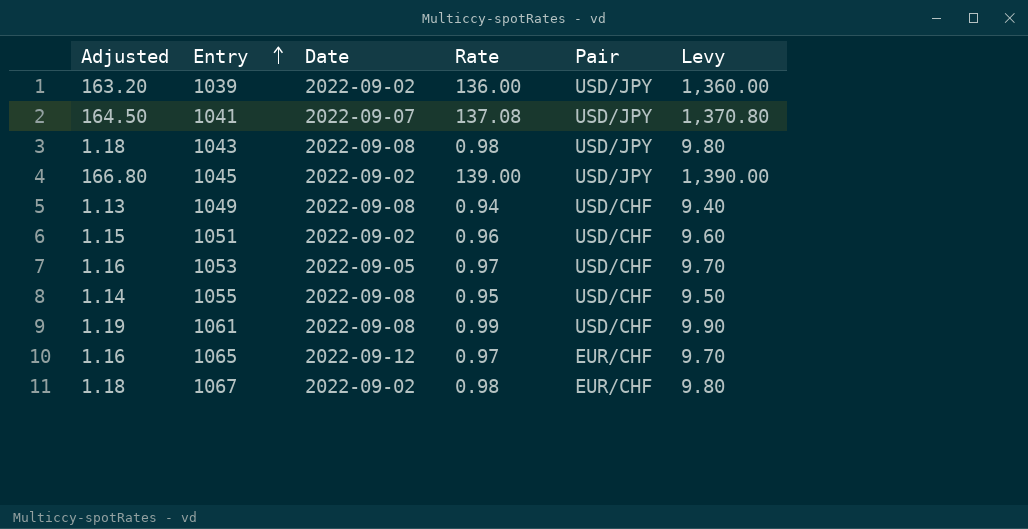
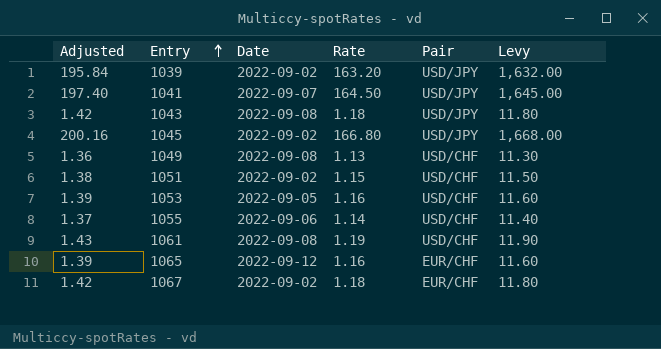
1039 | Adjusted: 163.20 -> 195.84
1039 | Rate: 136.00 -> 163.20
1039 | Levy: 1,360.00 -> 1,632.00
1041 | Adjusted: 164.50 -> 197.40
1041 | Rate: 137.08 -> 164.50
1041 | Levy: 1,370.80 -> 1,645.00
1043 | Adjusted: 1.18 -> 1.42
1043 | Rate: 0.98 -> 1.18
1043 | Levy: 9.80 -> 11.80
1045 | Adjusted: 166.80 -> 200.16
1045 | Rate: 139.00 -> 166.80
1045 | Levy: 1,390.00 -> 1,668.00
1049 | Adjusted: 1.13 -> 1.36
1049 | Rate: 0.94 -> 1.13
1049 | Levy: 9.40 -> 11.30
1051 | Adjusted: 1.15 -> 1.38
1051 | Rate: 0.96 -> 1.15
1051 | Levy: 9.60 -> 11.50
1053 | Adjusted: 1.16 -> 1.39
1053 | Rate: 0.97 -> 1.16
1053 | Levy: 9.70 -> 11.60
1055 | Adjusted: 1.14 -> 1.37
1055 | Date: 2022-09-08 -> 2022-09-06
1055 | Rate: 0.95 -> 1.14
1055 | Levy: 9.50 -> 11.40
1061 | Adjusted: 1.19 -> 1.43
1061 | Rate: 0.99 -> 1.19
1061 | Levy: 9.90 -> 11.90
1065 | Adjusted: 1.16 -> 1.39
1065 | Rate: 0.97 -> 1.16
1065 | Levy: 9.70 -> 11.60
1067 | Adjusted: 1.18 -> 1.42
1067 | Rate: 0.98 -> 1.18
1067 | Levy: 9.80 -> 11.80

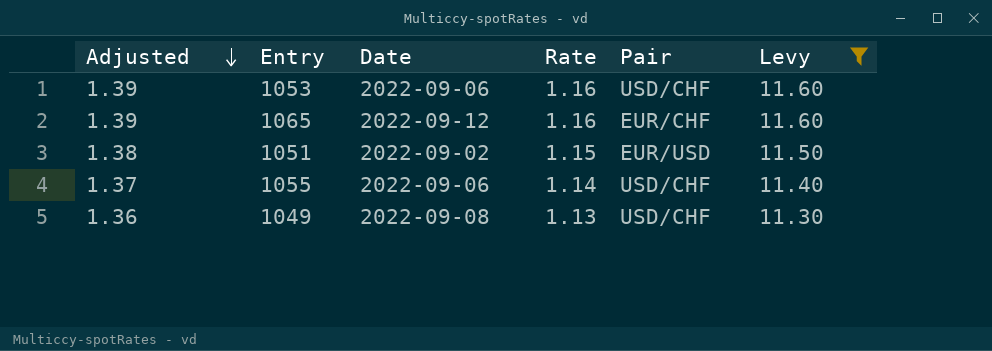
filter: none -> Levy <= 11.60
row order: Entry ascending -> Adjusted descending
1053 | Date: 2022-09-05 -> 2022-09-06
1051 | Pair: USD/CHF -> EUR/USD

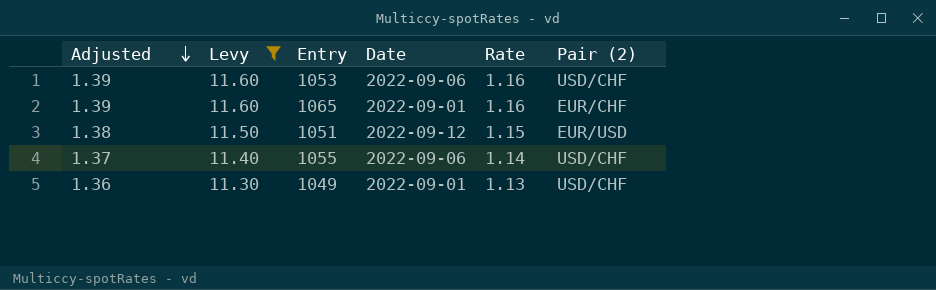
column Levy | position: 6 -> 2
column name: Pair -> Pair (2)
1065 | Date: 2022-09-12 -> 2022-09-01
1051 | Date: 2022-09-02 -> 2022-09-12
1049 | Date: 2022-09-08 -> 2022-09-01

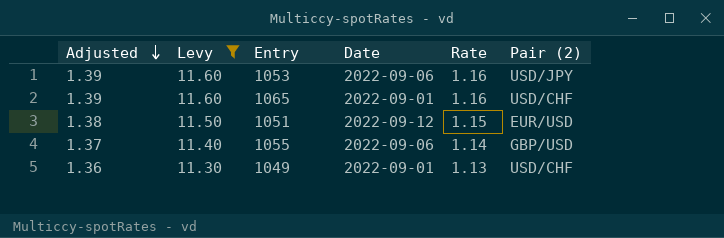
1053 | Pair (2): USD/CHF -> USD/JPY
1065 | Pair (2): EUR/CHF -> USD/CHF
1055 | Pair (2): USD/CHF -> GBP/USD

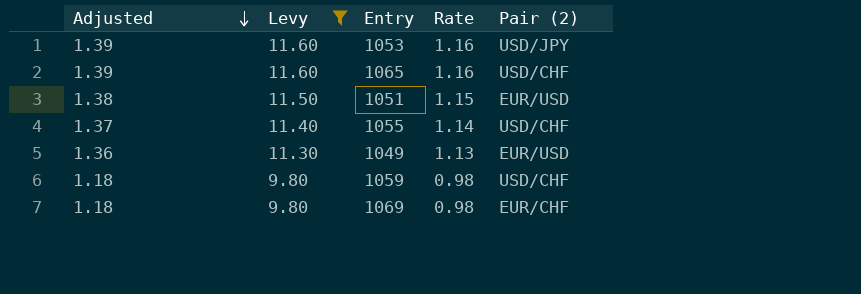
column Date | position: 4 -> none
1055 | Pair (2): GBP/USD -> USD/CHF
1049 | Pair (2): USD/CHF -> EUR/USD
row 1059: none -> 1.18 | 9.80 | 0.98 | USD/CHF
row 1069: none -> 1.18 | 9.80 | 0.98 | EUR/CHF

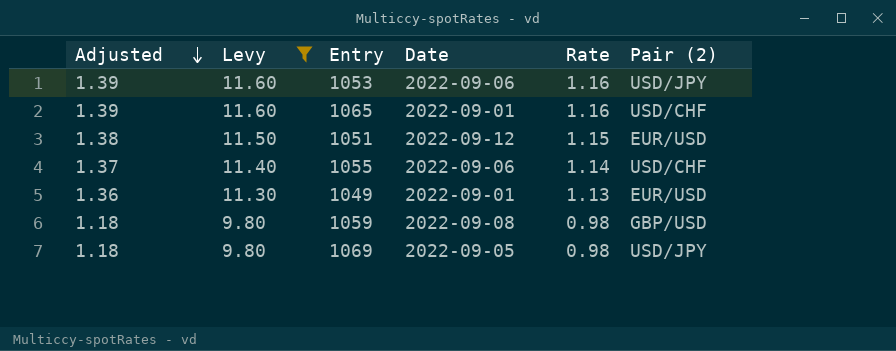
column Date | position: none -> 4
1059 | Pair (2): USD/CHF -> GBP/USD
1069 | Pair (2): EUR/CHF -> USD/JPY

